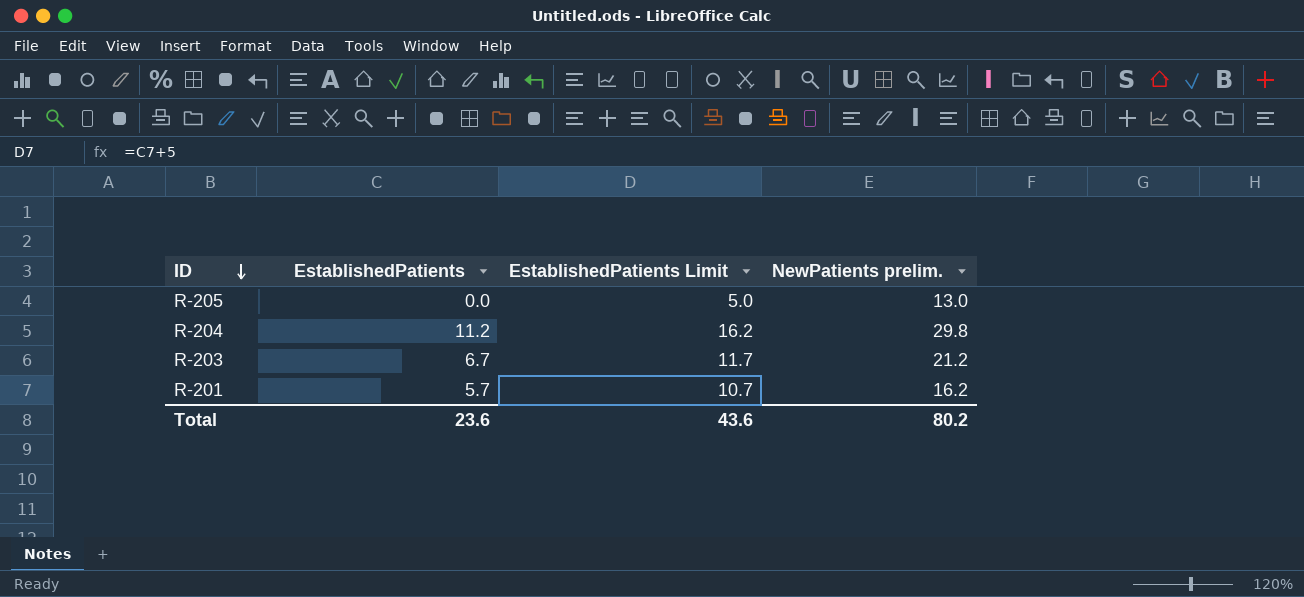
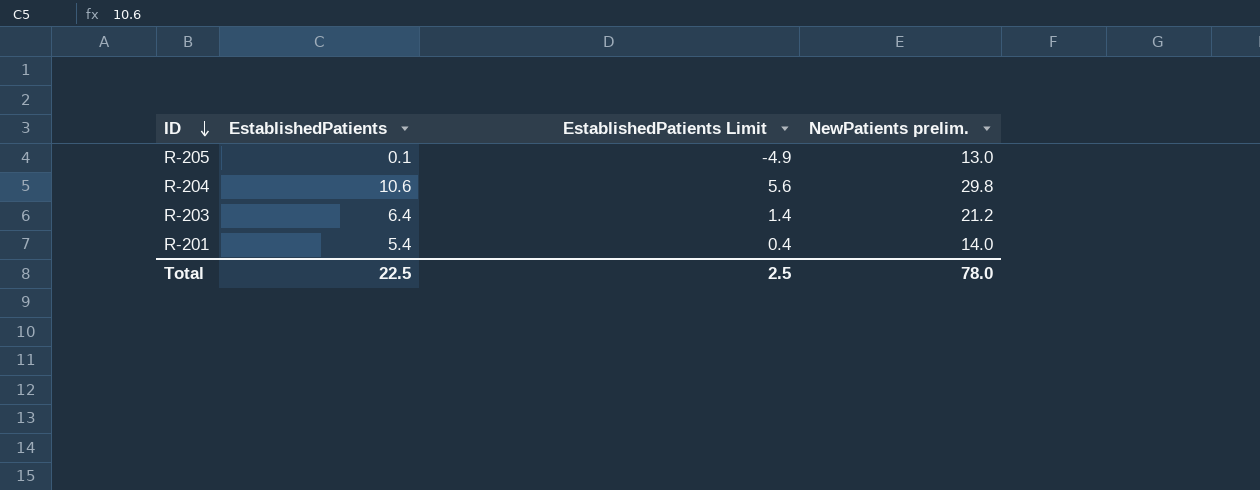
column EstablishedPatients Limit | formula: [EstablishedPatients] + 5 -> [EstablishedPatients] - 5
R-205 | EstablishedPatients: 0.0 -> 0.1
R-204 | EstablishedPatients: 11.2 -> 10.6
R-203 | EstablishedPatients: 6.7 -> 6.4
R-201 | EstablishedPatients: 5.7 -> 5.4
R-201 | NewPatients prelim.: 16.2 -> 14.0
Total | EstablishedPatients: 23.6 -> 22.5
Total | EstablishedPatients Limit: 43.6 -> 2.5
Total | NewPatients prelim.: 80.2 -> 78.0

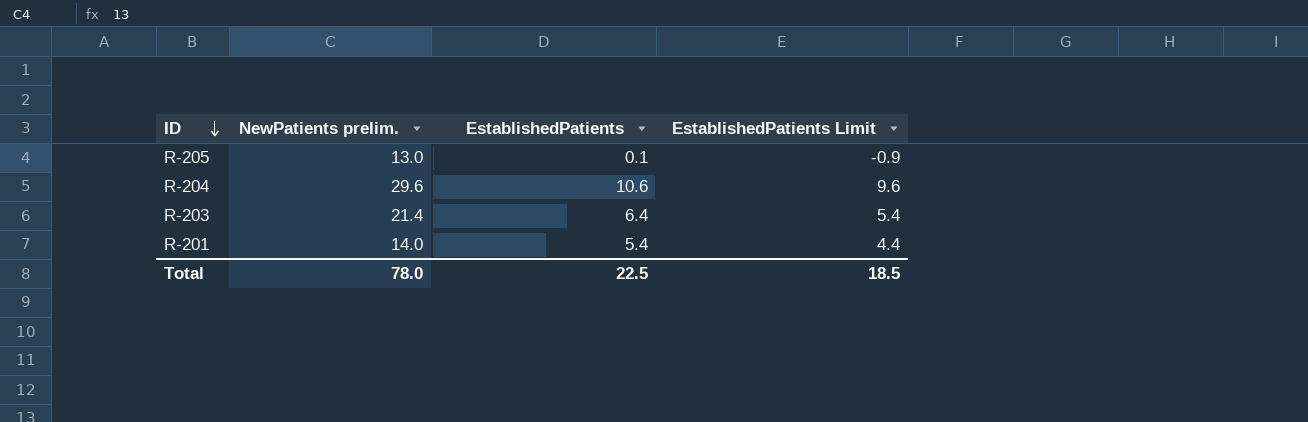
column NewPatients prelim. | position: 4 -> 2
column EstablishedPatients Limit | formula: [EstablishedPatients] - 5 -> [EstablishedPatients] - 1
R-204 | NewPatients prelim.: 29.8 -> 29.6
R-203 | NewPatients prelim.: 21.2 -> 21.4
Total | EstablishedPatients Limit: 2.5 -> 18.5

